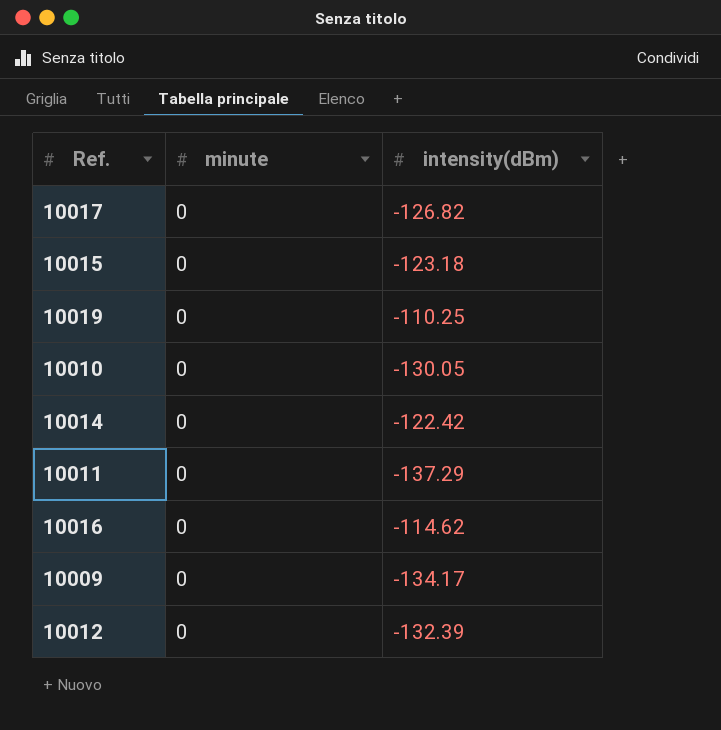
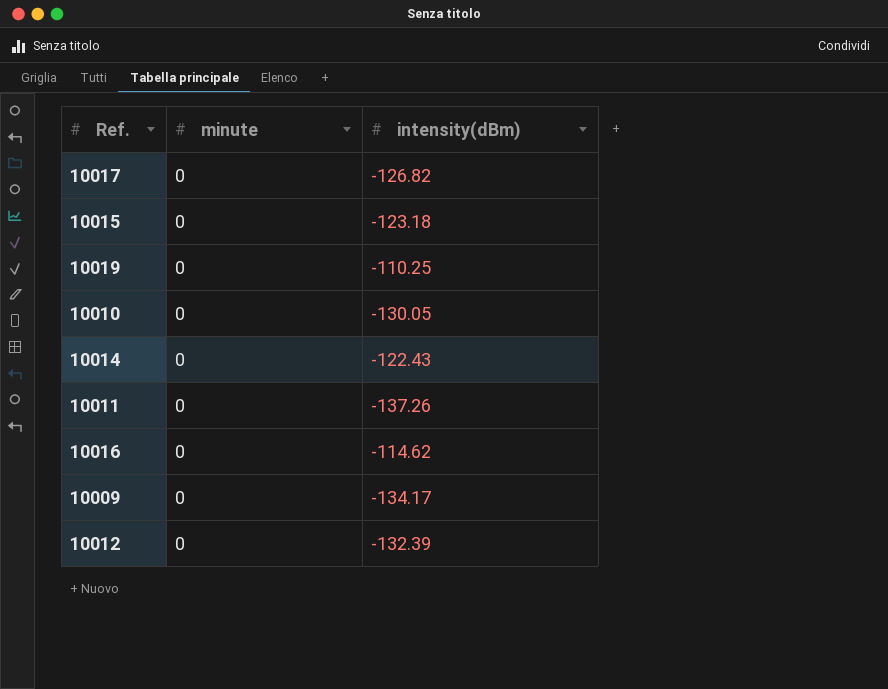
10014 | intensity(dBm): -122.42 -> -122.43
10011 | intensity(dBm): -137.29 -> -137.26

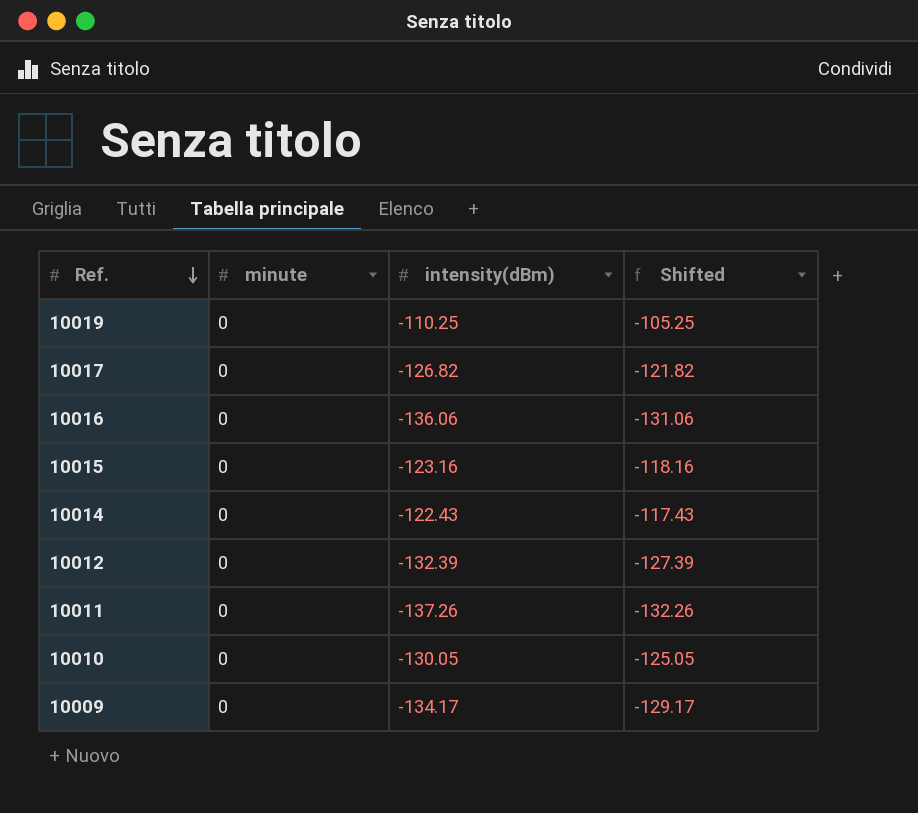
row order: none -> Ref. descending
column Shifted | formula: none -> [intensity(dBm)] + 5
10016 | intensity(dBm): -114.62 -> -136.06
10015 | intensity(dBm): -123.18 -> -123.16

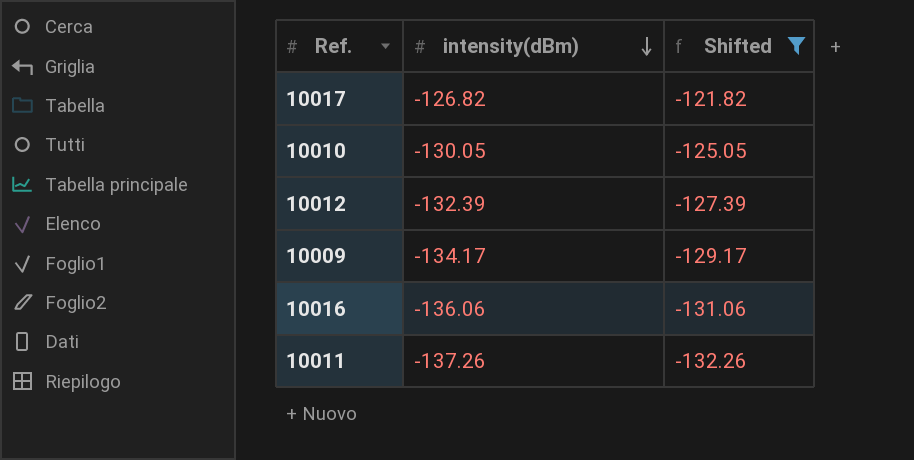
filter: none -> Shifted <= -121.82
row order: Ref. descending -> intensity(dBm) descending
column minute | position: 2 -> none

